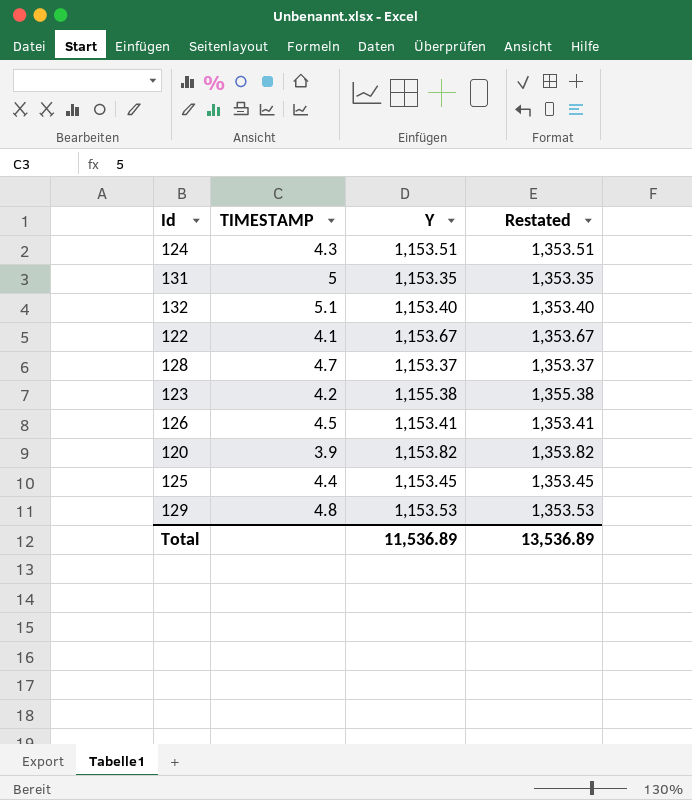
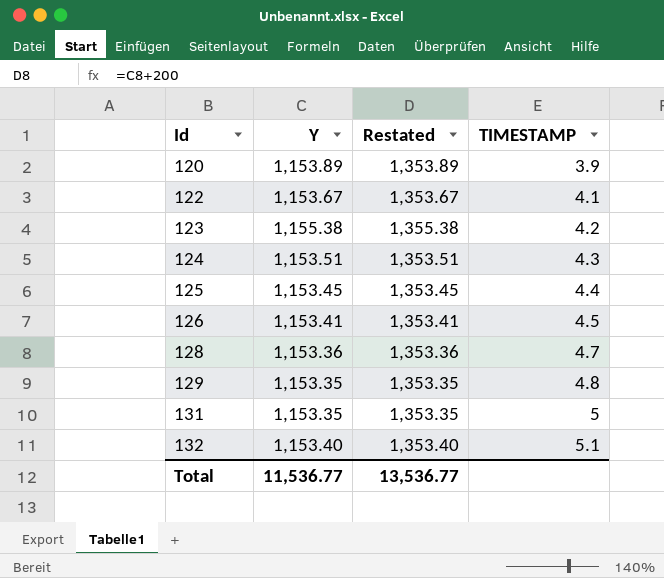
row order: none -> Id ascending
column TIMESTAMP | position: 2 -> 4
120 | Y: 1,153.82 -> 1,153.89
120 | Restated: 1,353.82 -> 1,353.89
128 | Y: 1,153.37 -> 1,153.36
128 | Restated: 1,353.37 -> 1,353.36
129 | Y: 1,153.53 -> 1,153.35
129 | Restated: 1,353.53 -> 1,353.35
Total | Y: 11,536.89 -> 11,536.77
Total | Restated: 13,536.89 -> 13,536.77

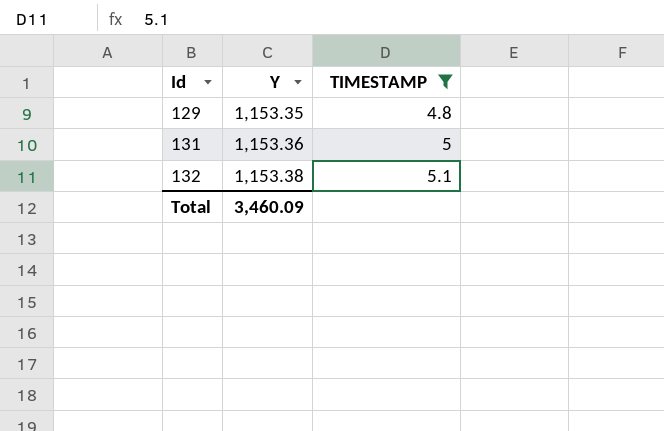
filter: none -> TIMESTAMP >= 4.8
column Restated | formula: [Y] + 200 -> none
131 | Y: 1,153.35 -> 1,153.36
132 | Y: 1,153.40 -> 1,153.38
Total | Y: 11,536.77 -> 3,460.09

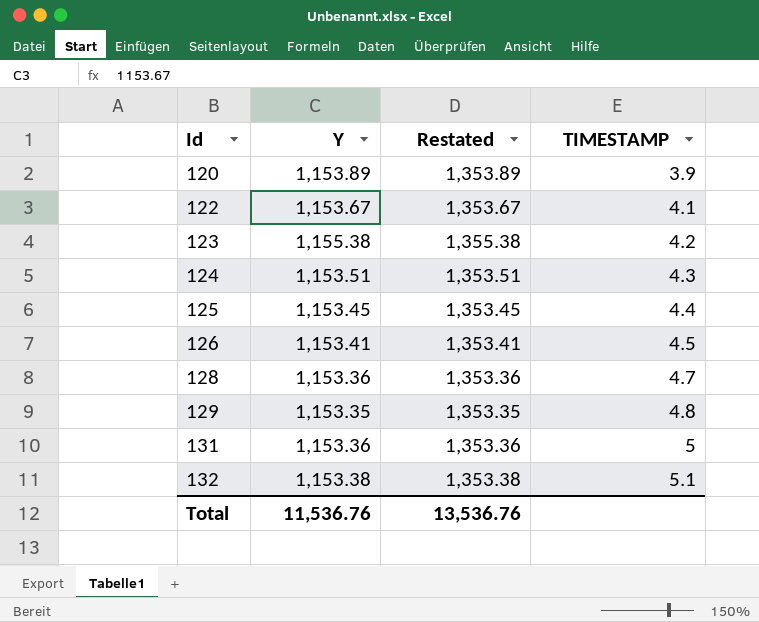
filter: TIMESTAMP >= 4.8 -> none
column Restated | formula: none -> [Y] + 200
Total | Y: 3,460.09 -> 11,536.76

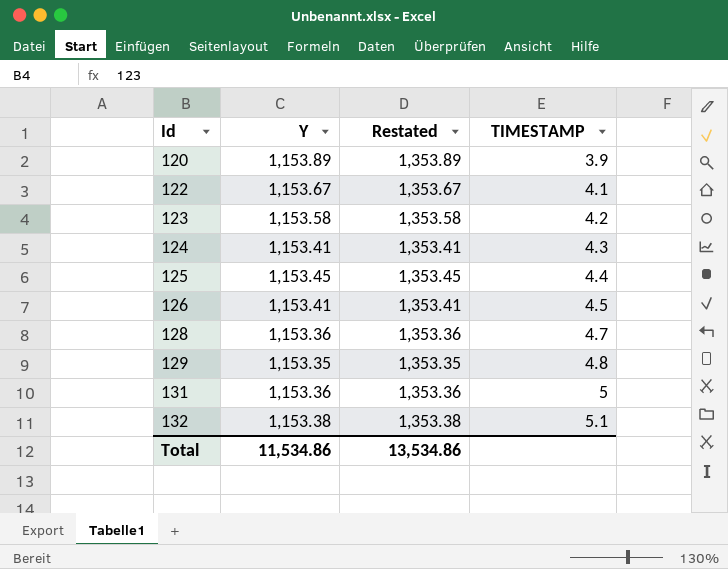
123 | Y: 1,155.38 -> 1,153.58
123 | Restated: 1,355.38 -> 1,353.58
124 | Y: 1,153.51 -> 1,153.41
124 | Restated: 1,353.51 -> 1,353.41
Total | Y: 11,536.76 -> 11,534.86
Total | Restated: 13,536.76 -> 13,534.86

